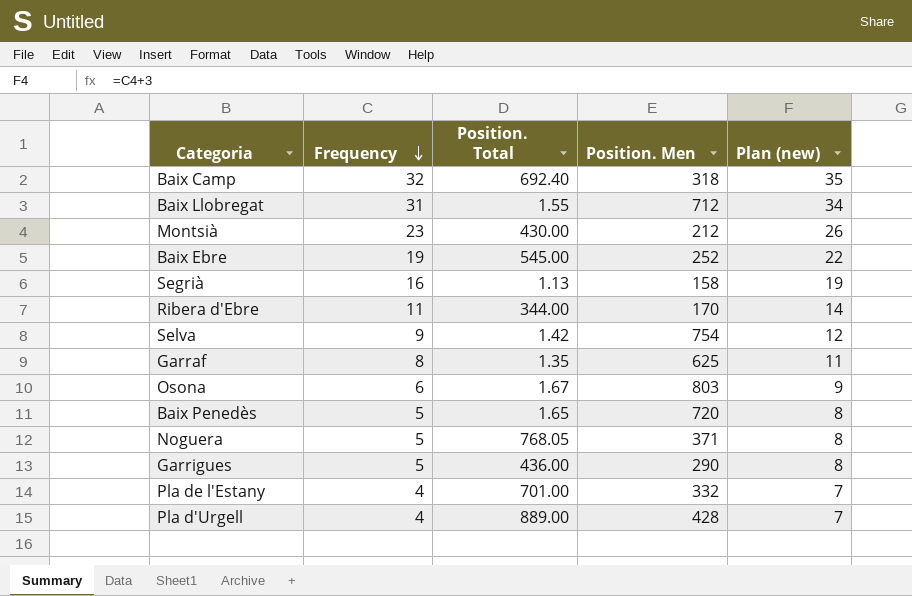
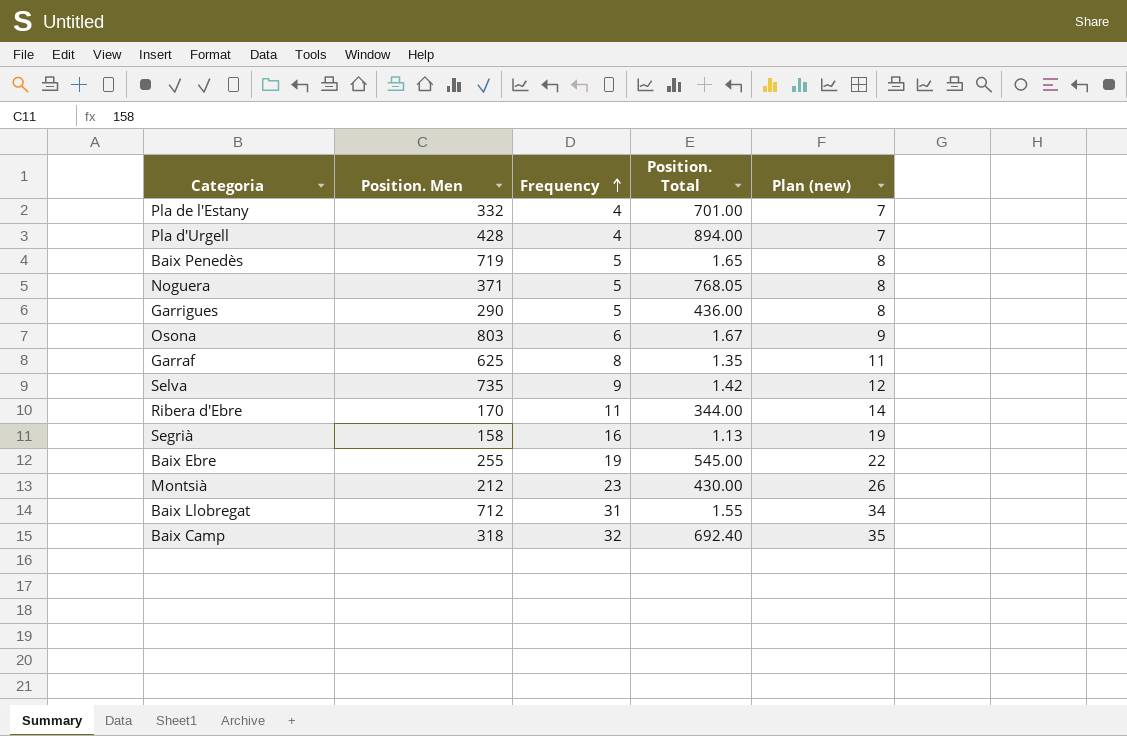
row order: Frequency descending -> Frequency ascending
column Position. Men | position: 4 -> 2
Pla d'Urgell | Position. Total: 889.00 -> 894.00
Baix Penedès | Position. Men: 720 -> 719
Selva | Position. Men: 754 -> 735
Baix Ebre | Position. Men: 252 -> 255

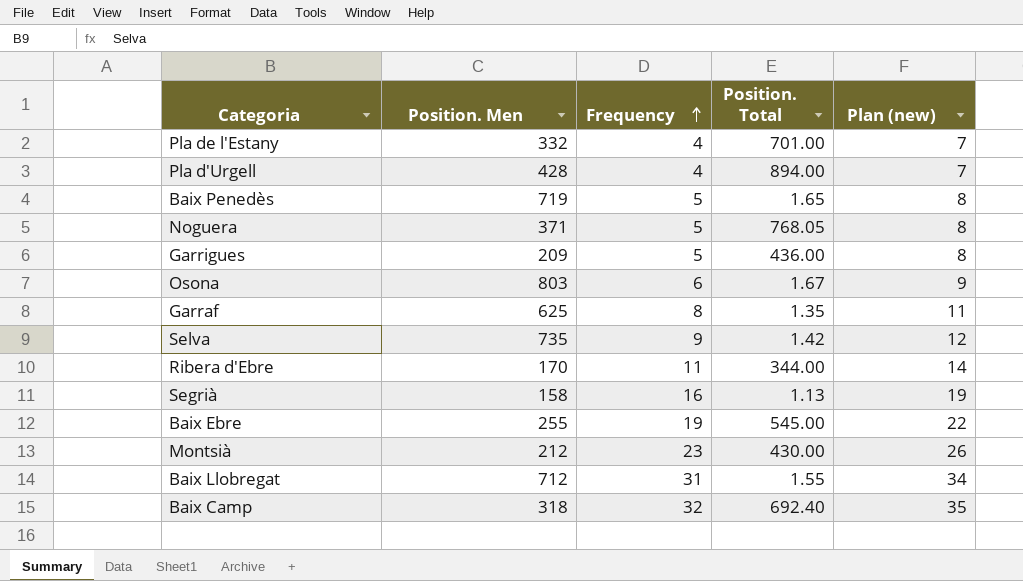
Garrigues | Position. Men: 290 -> 209

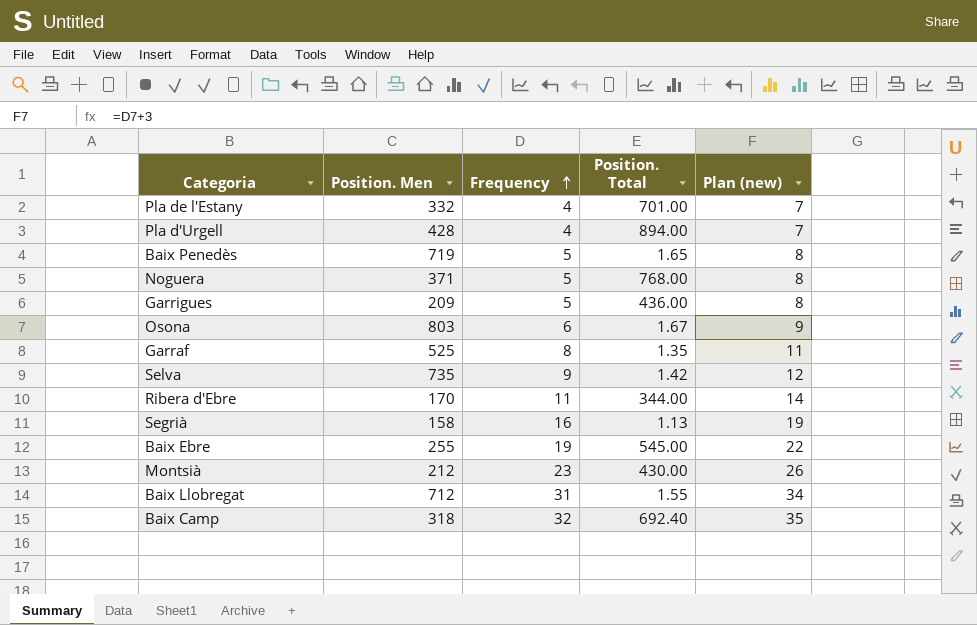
Noguera | Position. Total: 768.05 -> 768.00
Garraf | Position. Men: 625 -> 525

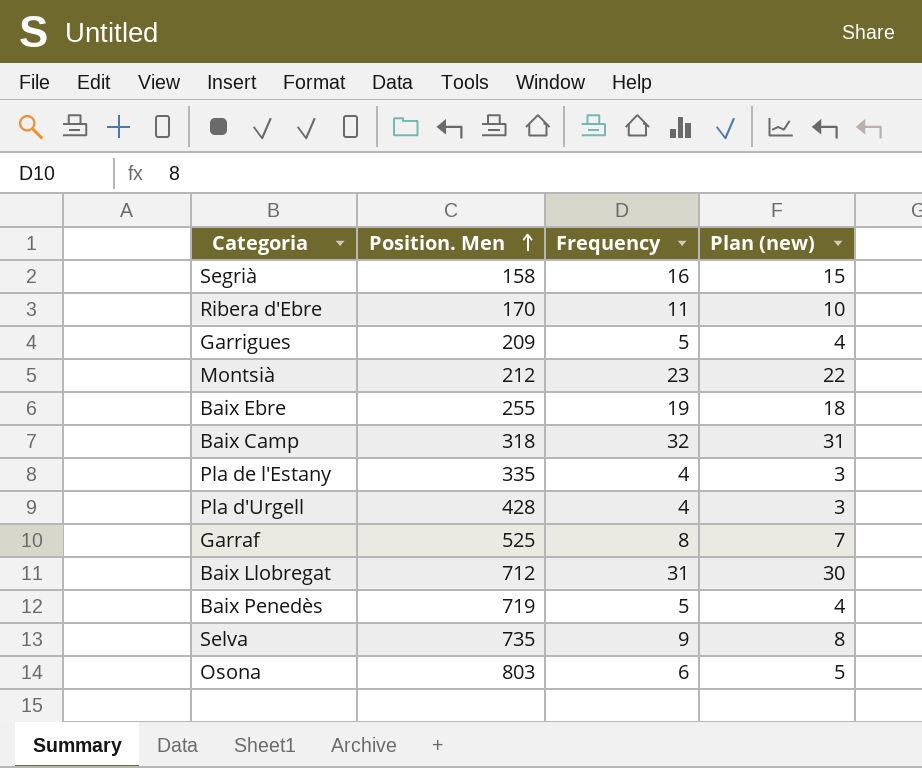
row order: Frequency ascending -> Position. Men ascending
column Position. Total | position: 4 -> none
column Plan (new) | formula: [Frequency] + 3 -> [Frequency] - 1
row Noguera: 371 | 5 | 768.00 | 8 -> none
Pla de l'Estany | Position. Men: 332 -> 335

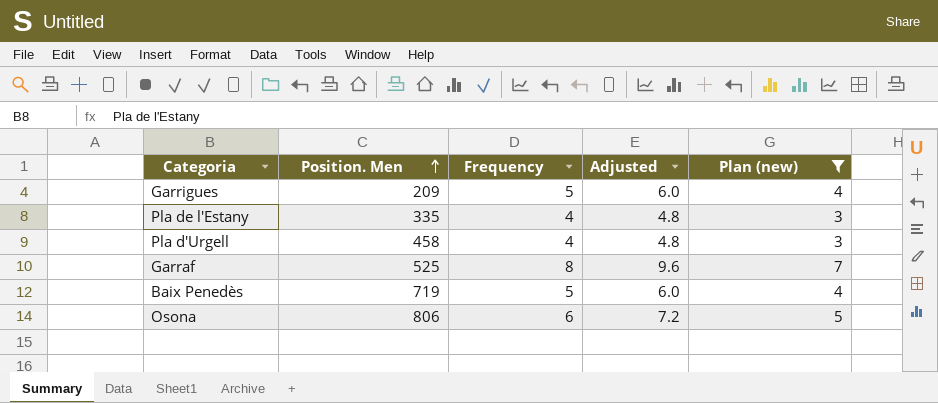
filter: none -> Plan (new) <= 7
column Adjusted | formula: none -> [Frequency] * 1.2
Pla d'Urgell | Position. Men: 428 -> 458
Osona | Position. Men: 803 -> 806

